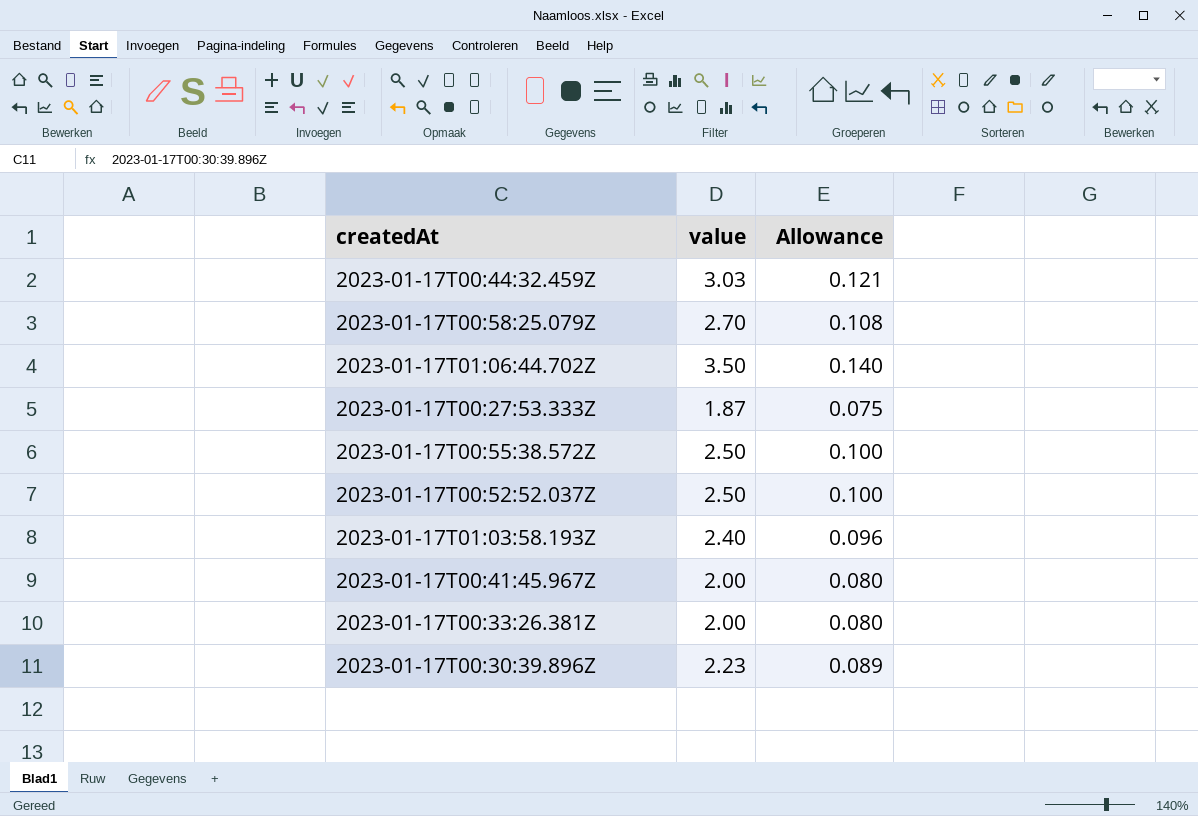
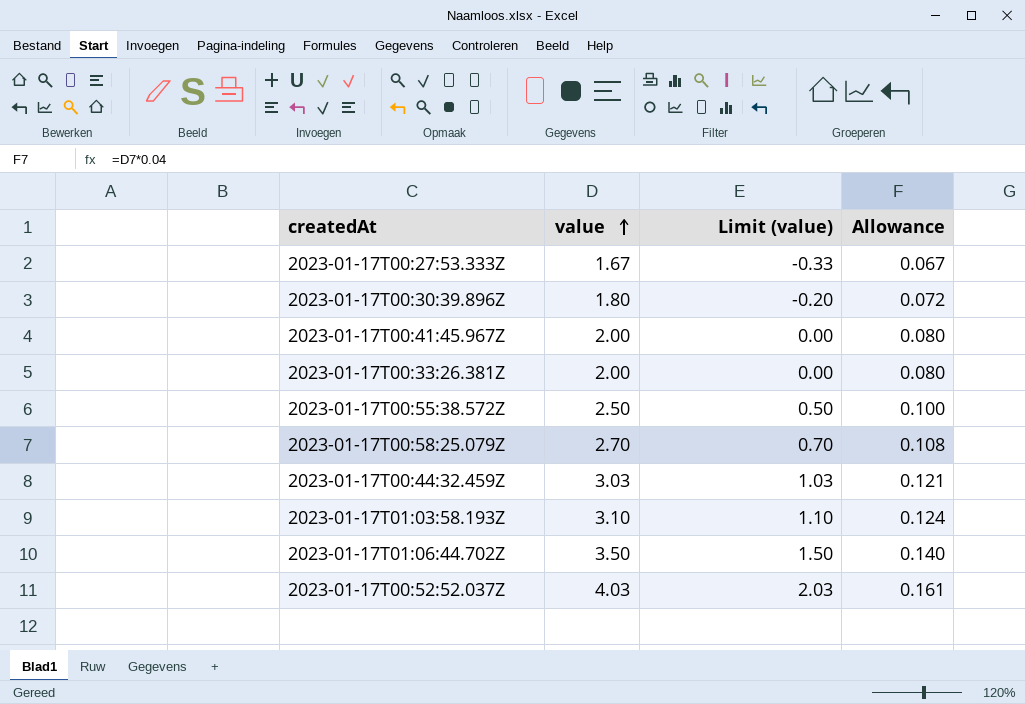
row order: none -> value ascending
column Limit (value) | formula: none -> [value] - 2
2023-01-17T00:27:53.333Z | value: 1.87 -> 1.67
2023-01-17T00:27:53.333Z | Allowance: 0.075 -> 0.067
2023-01-17T00:30:39.896Z | value: 2.23 -> 1.80
2023-01-17T00:30:39.896Z | Allowance: 0.089 -> 0.072
2023-01-17T01:03:58.193Z | value: 2.40 -> 3.10
2023-01-17T01:03:58.193Z | Allowance: 0.096 -> 0.124
2023-01-17T00:52:52.037Z | value: 2.50 -> 4.03
2023-01-17T00:52:52.037Z | Allowance: 0.100 -> 0.161

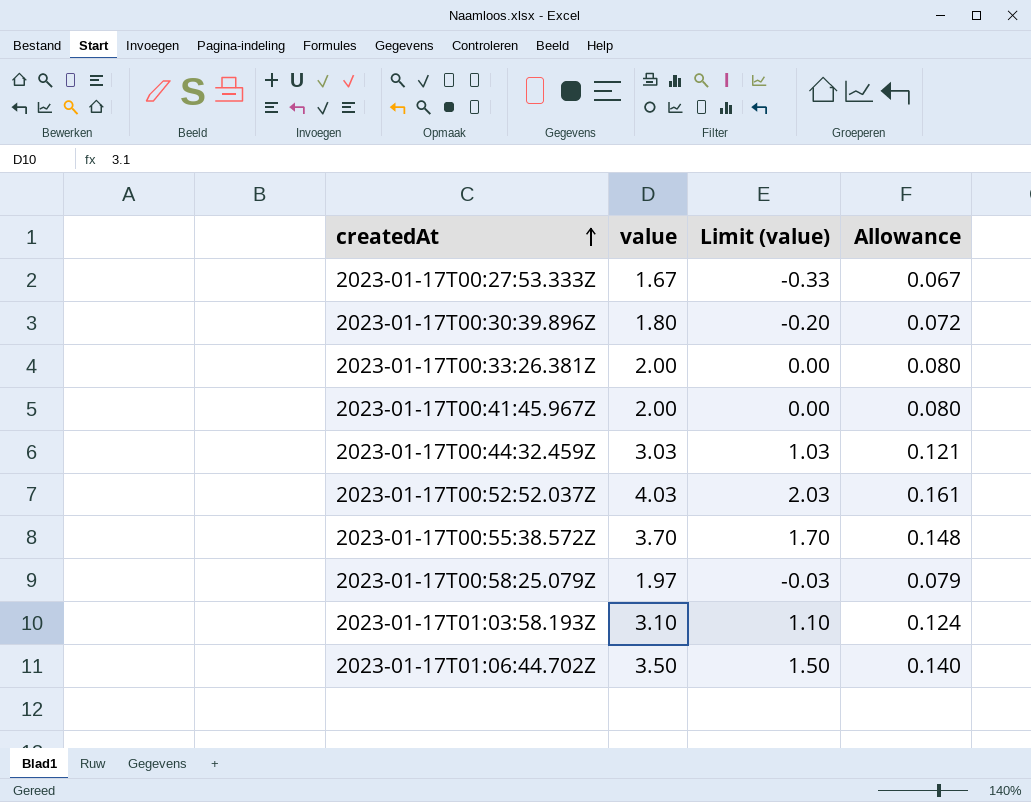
row order: value ascending -> createdAt ascending
2023-01-17T00:55:38.572Z | value: 2.50 -> 3.70
2023-01-17T00:55:38.572Z | Limit (value): 0.50 -> 1.70
2023-01-17T00:55:38.572Z | Allowance: 0.100 -> 0.148
2023-01-17T00:58:25.079Z | value: 2.70 -> 1.97
2023-01-17T00:58:25.079Z | Limit (value): 0.70 -> -0.03
2023-01-17T00:58:25.079Z | Allowance: 0.108 -> 0.079

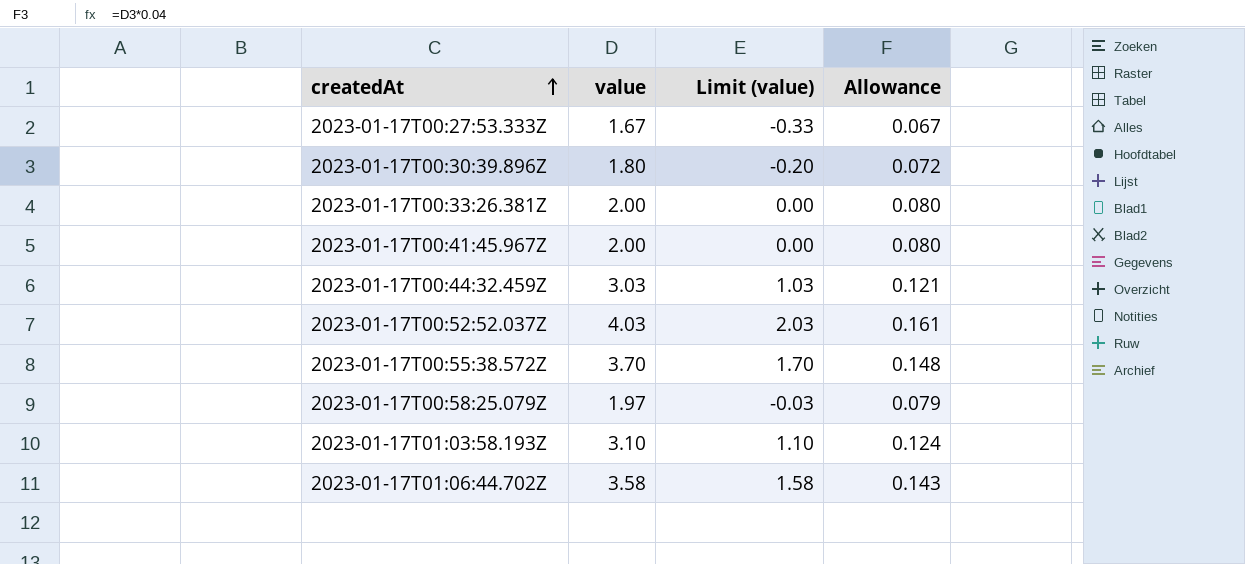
2023-01-17T01:06:44.702Z | value: 3.50 -> 3.58
2023-01-17T01:06:44.702Z | Limit (value): 1.50 -> 1.58
2023-01-17T01:06:44.702Z | Allowance: 0.140 -> 0.143

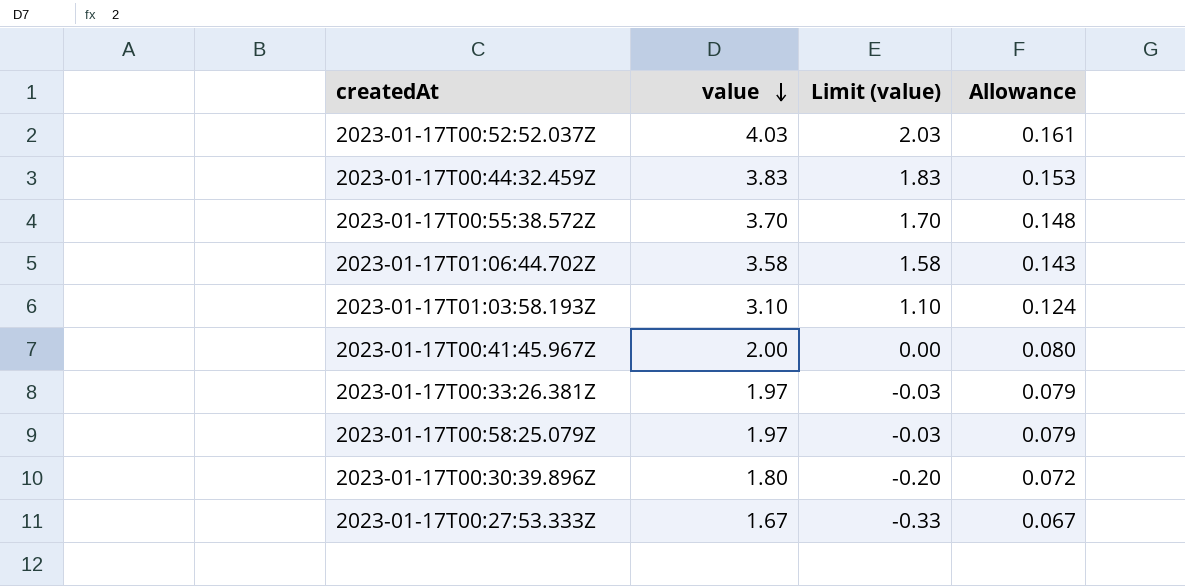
row order: createdAt ascending -> value descending
2023-01-17T00:44:32.459Z | value: 3.03 -> 3.83
2023-01-17T00:44:32.459Z | Limit (value): 1.03 -> 1.83
2023-01-17T00:44:32.459Z | Allowance: 0.121 -> 0.153
2023-01-17T00:33:26.381Z | value: 2.00 -> 1.97
2023-01-17T00:33:26.381Z | Limit (value): 0.00 -> -0.03
2023-01-17T00:33:26.381Z | Allowance: 0.080 -> 0.079

